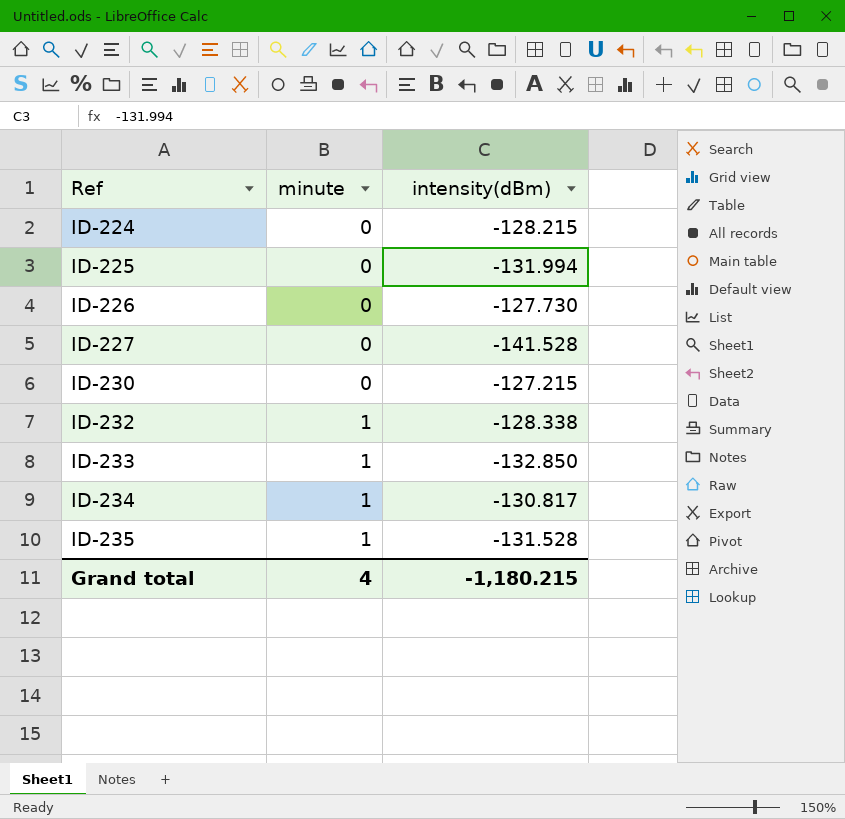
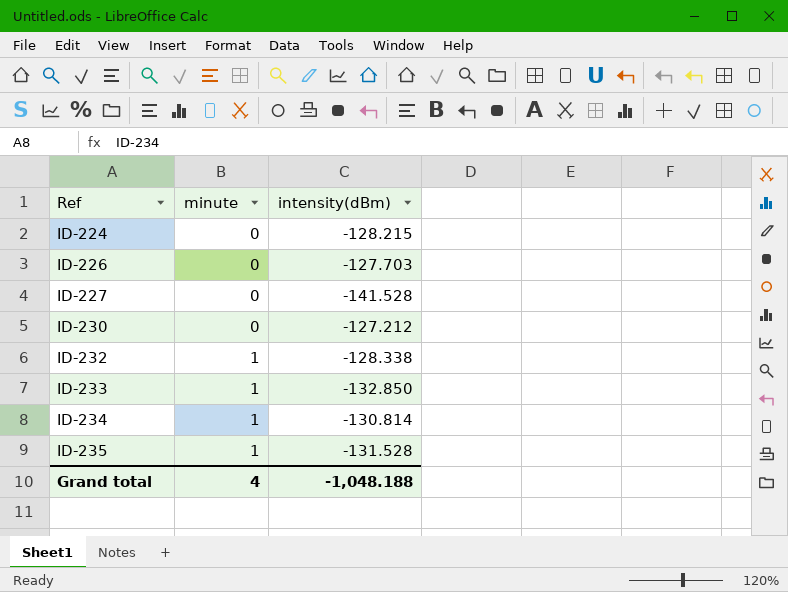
row ID-225: 0 | -131.994 -> none
ID-226 | intensity(dBm): -127.730 -> -127.703
ID-230 | intensity(dBm): -127.215 -> -127.212
ID-234 | intensity(dBm): -130.817 -> -130.814
Grand total | intensity(dBm): -1,180.215 -> -1,048.188

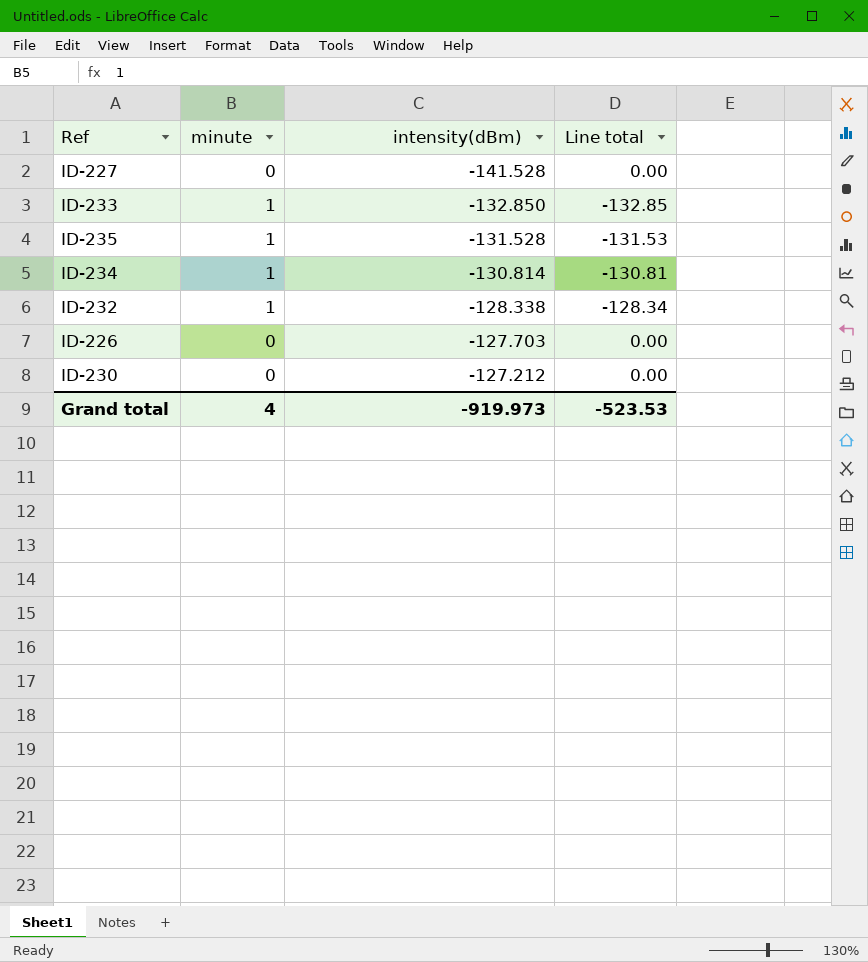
row order: Ref ascending -> intensity(dBm) ascending
column Line total | formula: none -> [minute] * [intensity(dBm)]
row ID-224: 0 | -128.215 -> none
Grand total | intensity(dBm): -1,048.188 -> -919.973

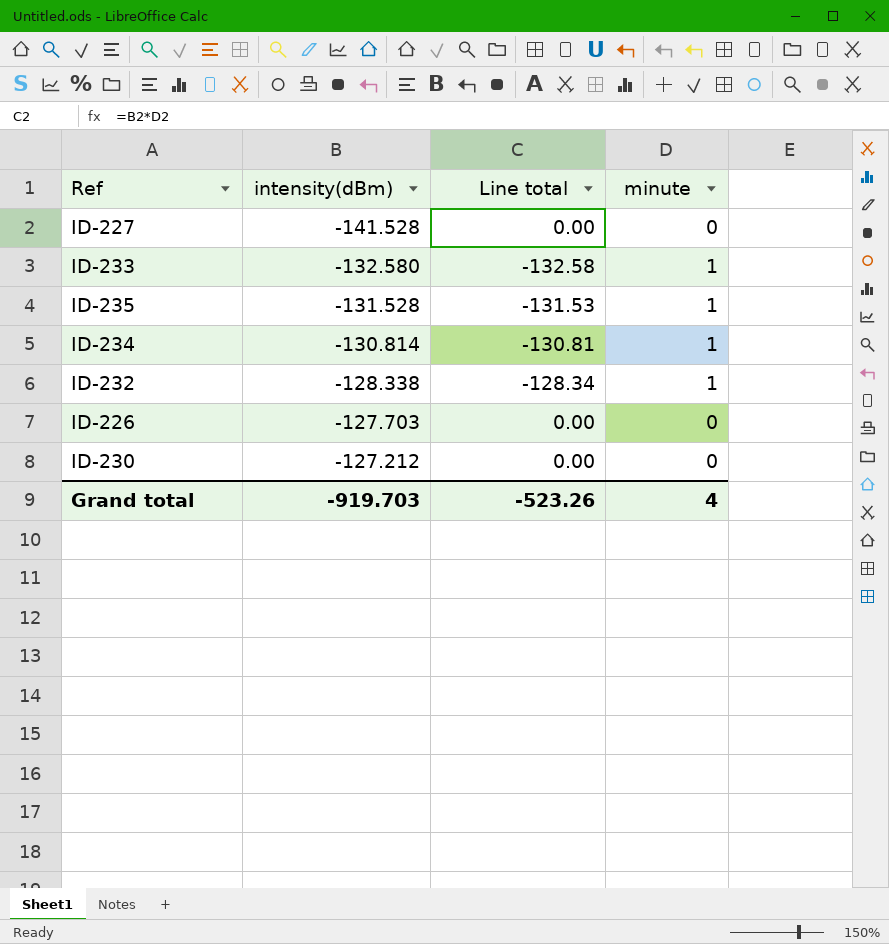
column minute | position: 2 -> 4
ID-233 | intensity(dBm): -132.850 -> -132.580
ID-233 | Line total: -132.85 -> -132.58
Grand total | intensity(dBm): -919.973 -> -919.703
Grand total | Line total: -523.53 -> -523.26

